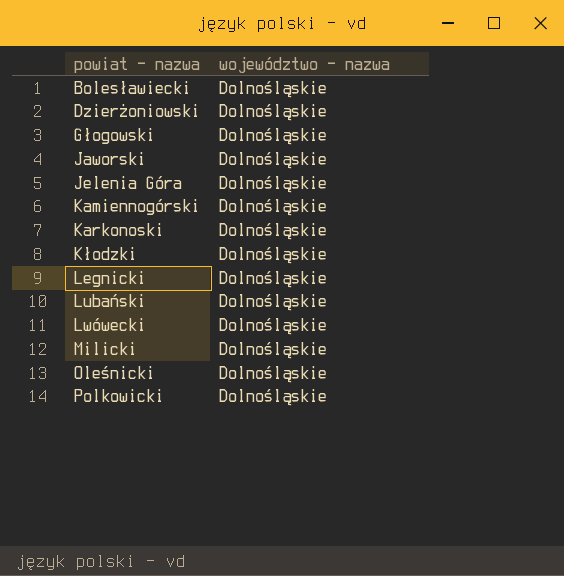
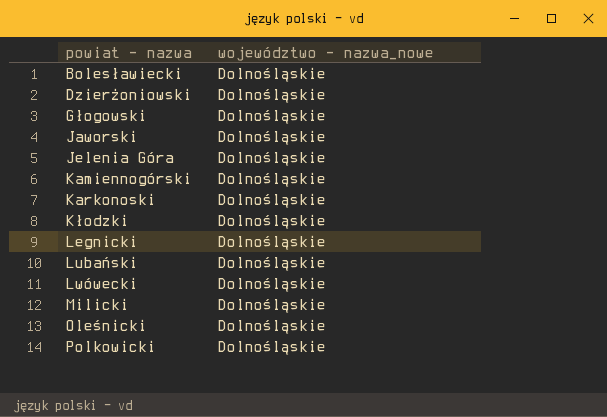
column name: województwo - nazwa -> województwo - nazwa_nowe

